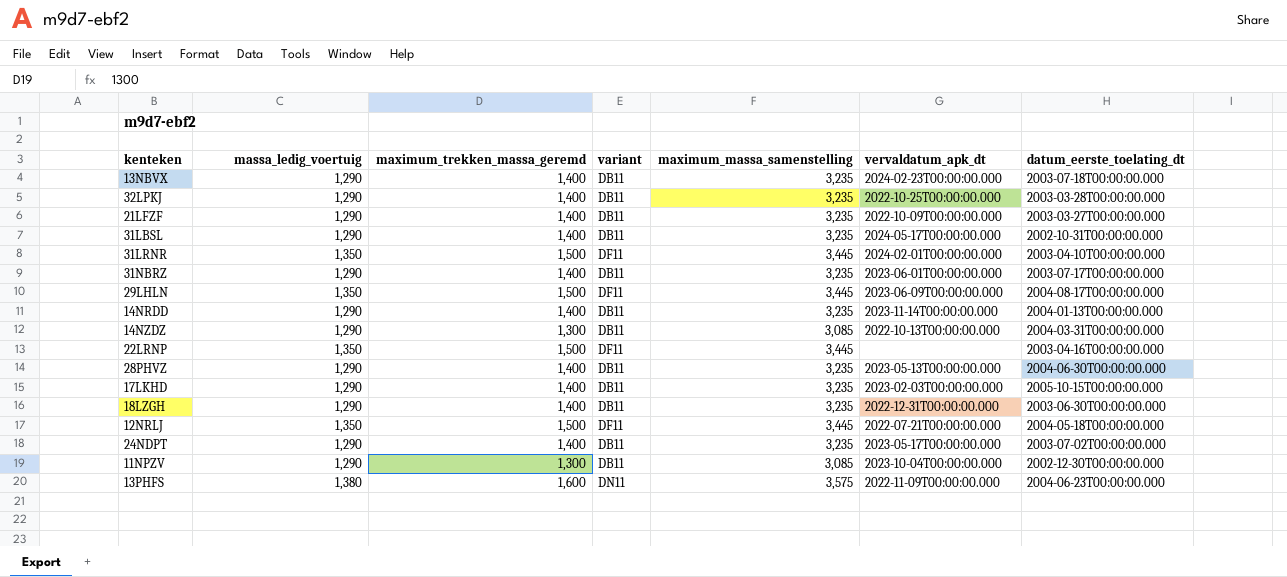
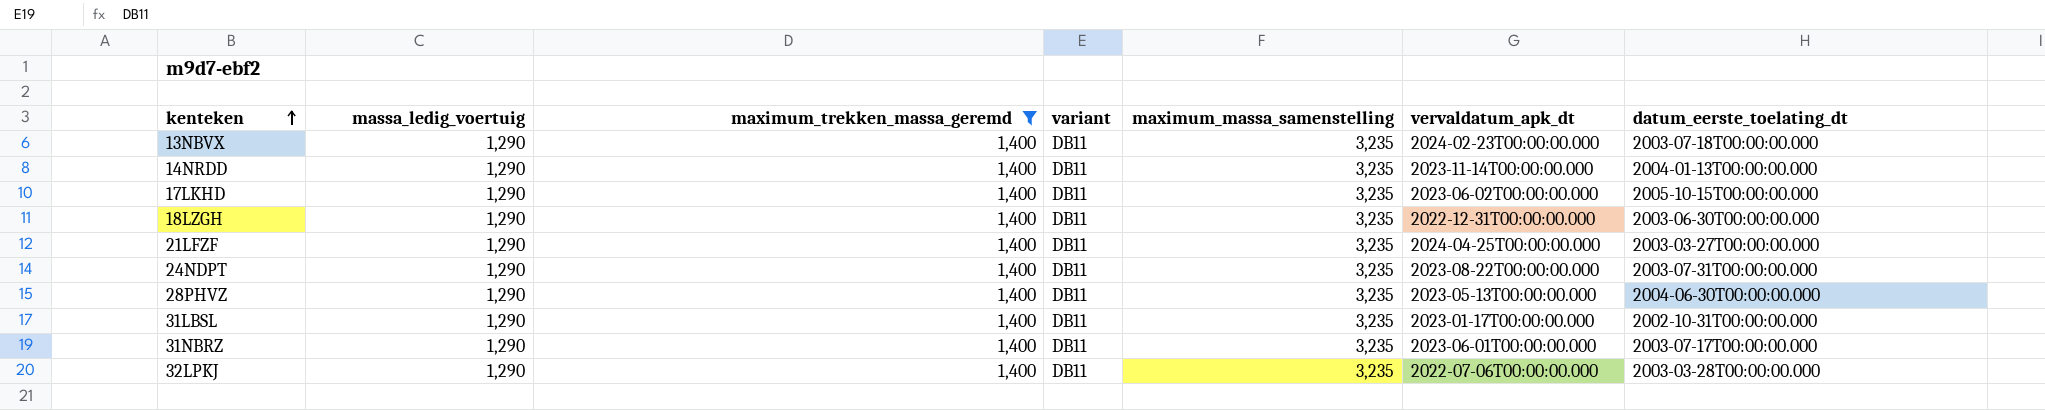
filter: none -> maximum_trekken_massa_geremd = 1,400
row order: none -> kenteken ascending
17LKHD | vervaldatum_apk_dt: 2023-02-03T00:00:00.000 -> 2023-06-02T00:00:00.000
21LFZF | vervaldatum_apk_dt: 2022-10-09T00:00:00.000 -> 2024-04-25T00:00:00.000
24NDPT | vervaldatum_apk_dt: 2023-05-17T00:00:00.000 -> 2023-08-22T00:00:00.000
24NDPT | datum_eerste_toelating_dt: 2003-07-02T00:00:00.000 -> 2003-07-31T00:00:00.000
31LBSL | vervaldatum_apk_dt: 2024-05-17T00:00:00.000 -> 2023-01-17T00:00:00.000
32LPKJ | vervaldatum_apk_dt: 2022-10-25T00:00:00.000 -> 2022-07-06T00:00:00.000

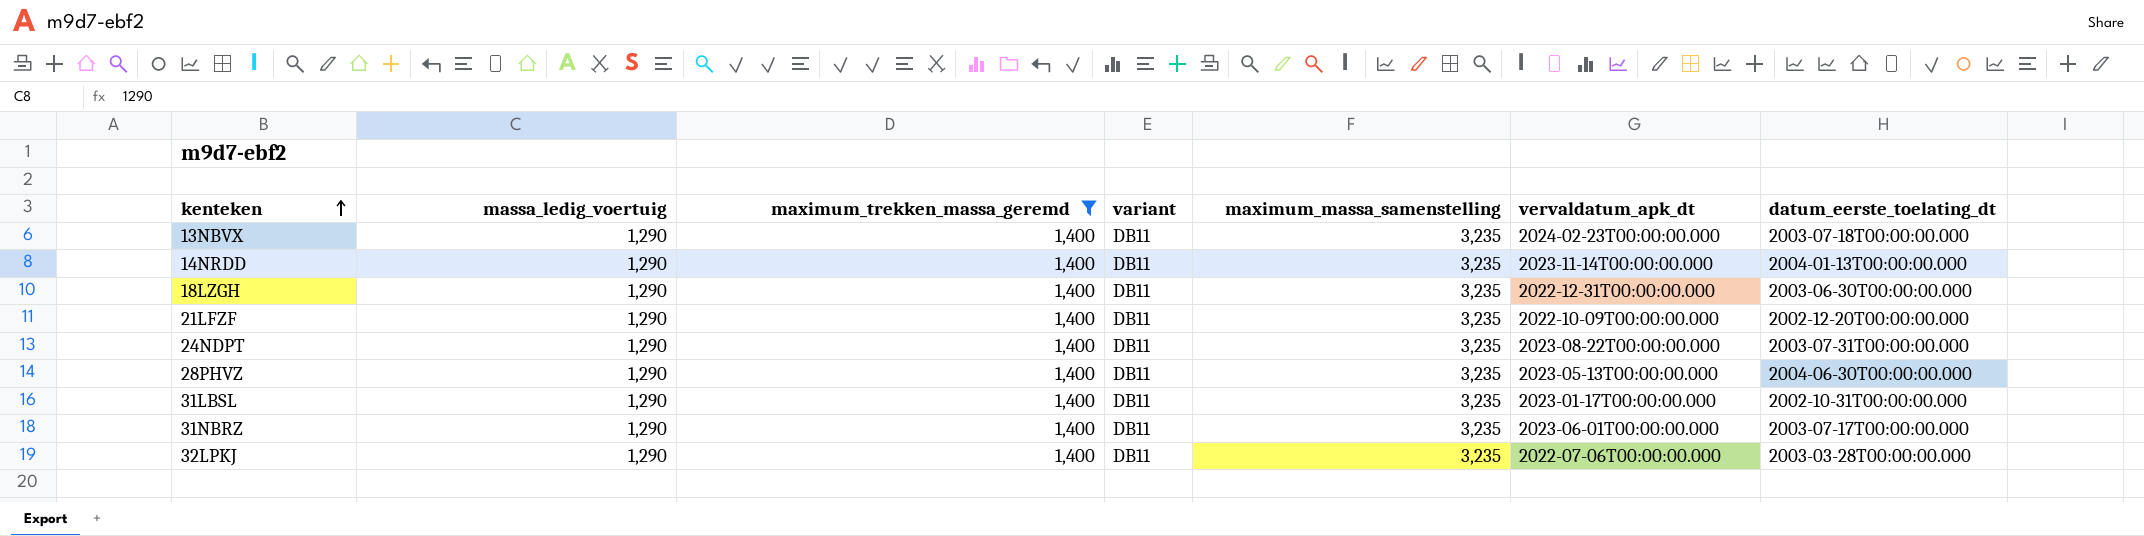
row 17LKHD: 1,290 | 1,400 | DB11 | 3,235 | 2023-06-02T00:00:00.000 | 2005-10-15T00:00:00.000 -> none
21LFZF | vervaldatum_apk_dt: 2024-04-25T00:00:00.000 -> 2022-10-09T00:00:00.000
21LFZF | datum_eerste_toelating_dt: 2003-03-27T00:00:00.000 -> 2002-12-20T00:00:00.000

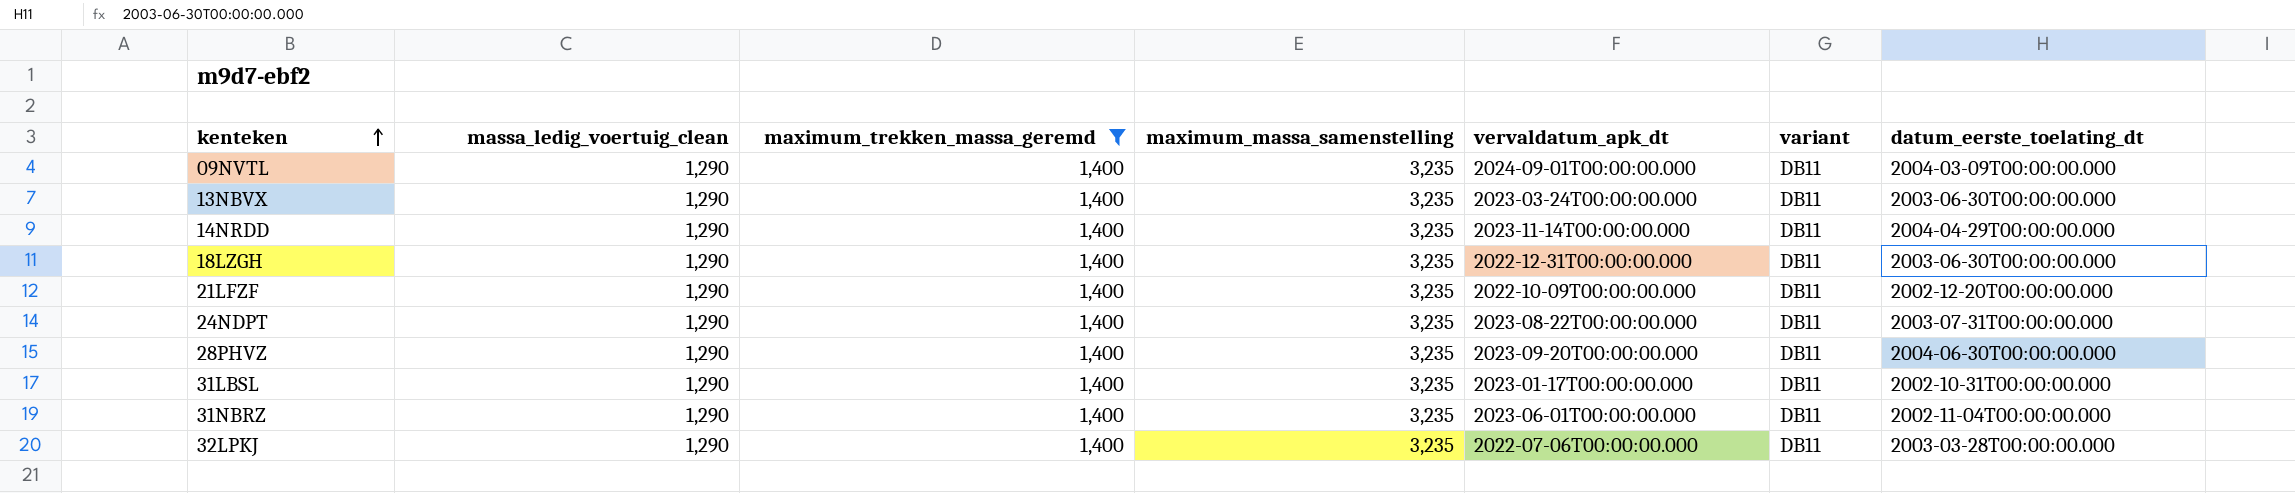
column name: massa_ledig_voertuig -> massa_ledig_voertuig_clean
column variant | position: 4 -> 6
row 09NVTL: none -> 1,290 | 1,400 | 3,235 | 2024-09-01T00:00:00.000 | DB11 | 2004-03-09T00:00:00.000
13NBVX | vervaldatum_apk_dt: 2024-02-23T00:00:00.000 -> 2023-03-24T00:00:00.000
13NBVX | datum_eerste_toelating_dt: 2003-07-18T00:00:00.000 -> 2003-06-30T00:00:00.000
14NRDD | datum_eerste_toelating_dt: 2004-01-13T00:00:00.000 -> 2004-04-29T00:00:00.000
28PHVZ | vervaldatum_apk_dt: 2023-05-13T00:00:00.000 -> 2023-09-20T00:00:00.000
31NBRZ | datum_eerste_toelating_dt: 2003-07-17T00:00:00.000 -> 2002-11-04T00:00:00.000

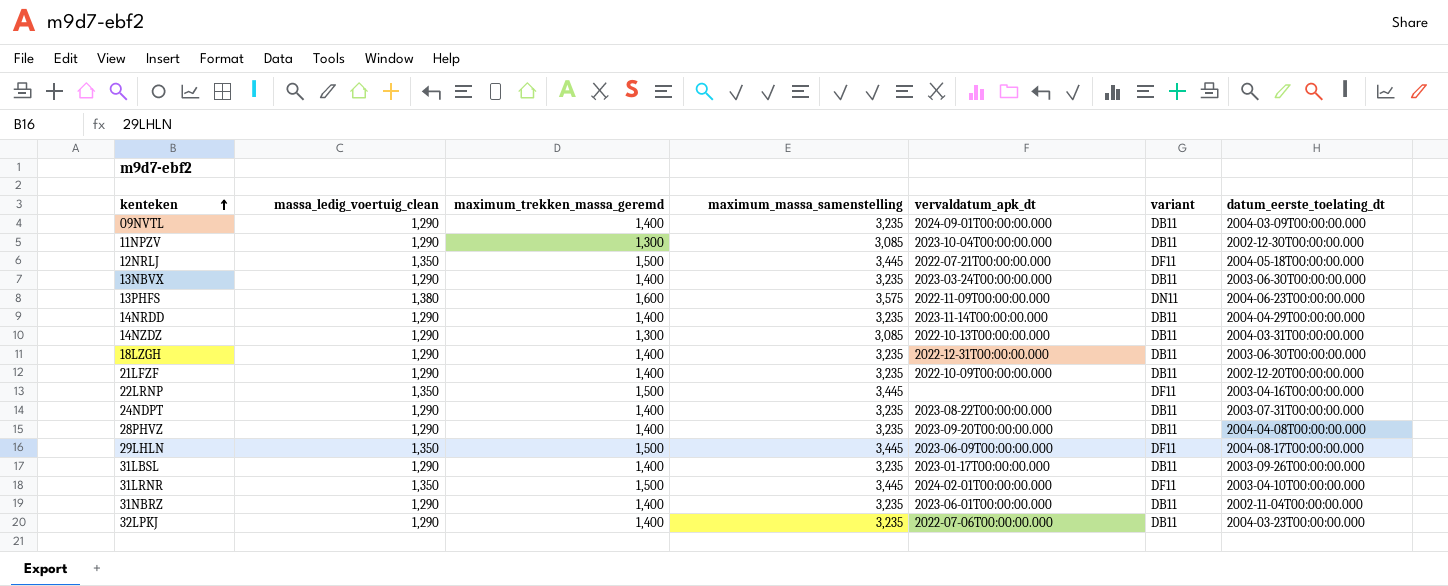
filter: maximum_trekken_massa_geremd = 1,400 -> none
28PHVZ | datum_eerste_toelating_dt: 2004-06-30T00:00:00.000 -> 2004-04-08T00:00:00.000
31LBSL | datum_eerste_toelating_dt: 2002-10-31T00:00:00.000 -> 2003-09-26T00:00:00.000
32LPKJ | datum_eerste_toelating_dt: 2003-03-28T00:00:00.000 -> 2004-03-23T00:00:00.000

